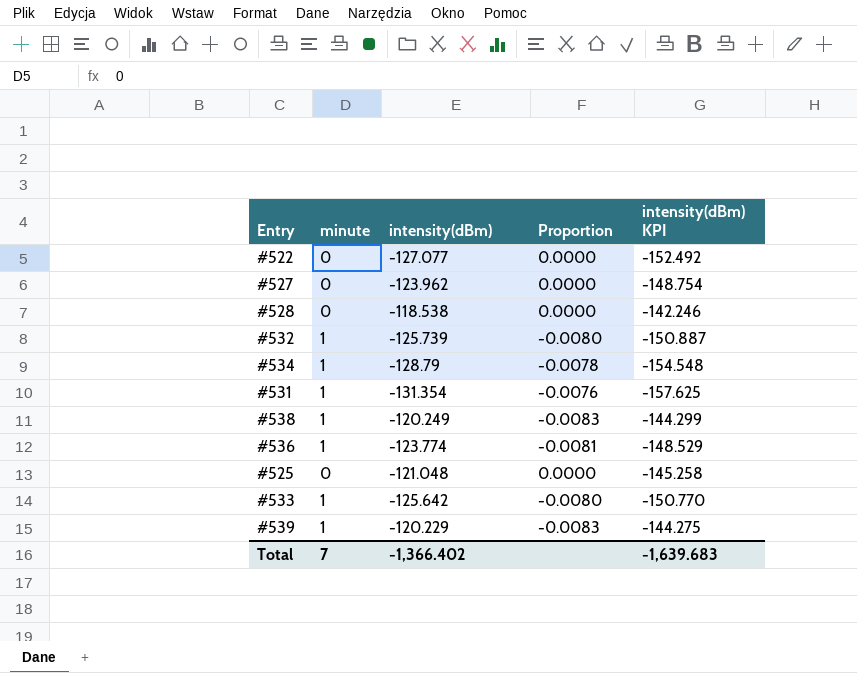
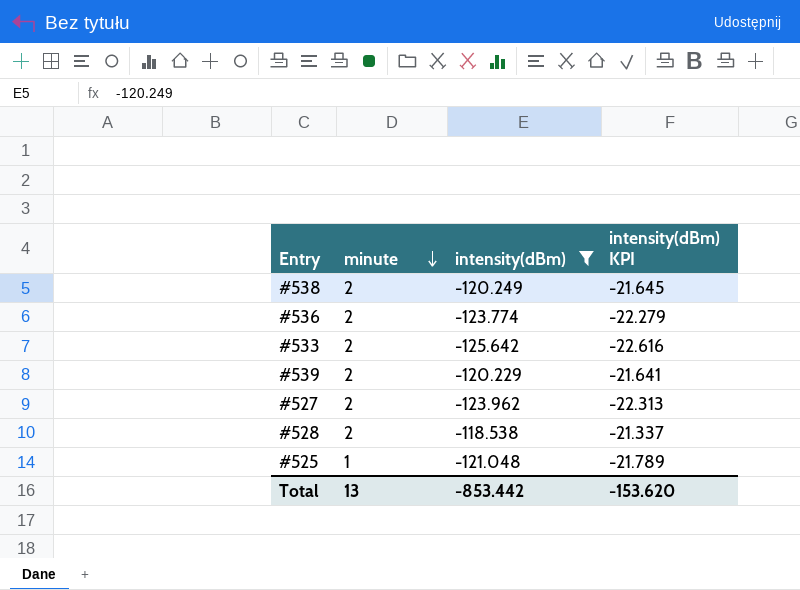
filter: none -> intensity(dBm) >= -125.642
row order: none -> minute descending
column Proportion | formula: [minute] / [intensity(dBm)] -> none
column intensity(dBm) KPI | formula: [intensity(dBm)] * 1.2 -> [intensity(dBm)] * 0.18
#538 | minute: 1 -> 2
#536 | minute: 1 -> 2
#533 | minute: 1 -> 2
#539 | minute: 1 -> 2
#527 | minute: 0 -> 2
#528 | minute: 0 -> 2
#525 | minute: 0 -> 1
Total | minute: 7 -> 13
Total | intensity(dBm): -1,366.402 -> -853.442
Total | intensity(dBm) KPI: -1,639.683 -> -153.620

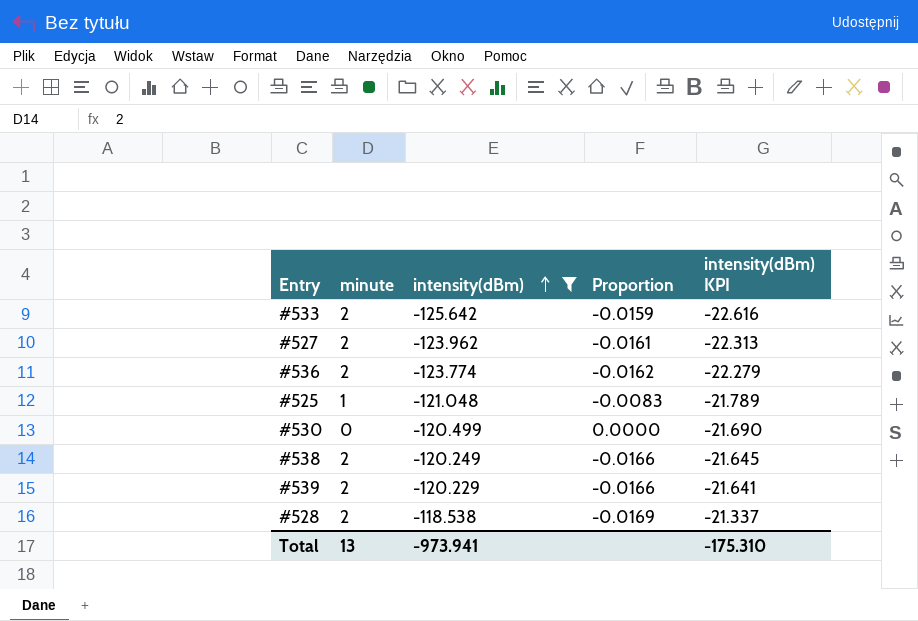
row order: minute descending -> intensity(dBm) ascending
column Proportion | formula: none -> [minute] / [intensity(dBm)]
row #530: none -> 0 | -120.499 | 0.0000 | -21.690
Total | intensity(dBm): -853.442 -> -973.941
Total | intensity(dBm) KPI: -153.620 -> -175.310

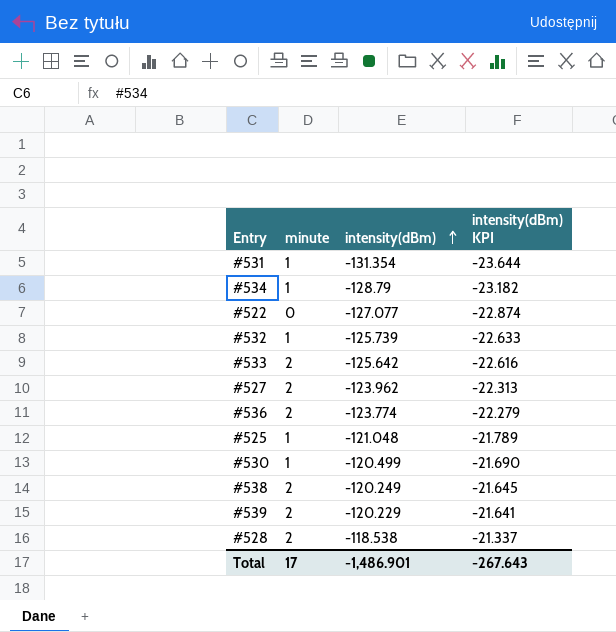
filter: intensity(dBm) >= -125.642 -> none
column Proportion | formula: [minute] / [intensity(dBm)] -> none
#530 | minute: 0 -> 1
Total | minute: 13 -> 17
Total | intensity(dBm): -973.941 -> -1,486.901
Total | intensity(dBm) KPI: -175.310 -> -267.643

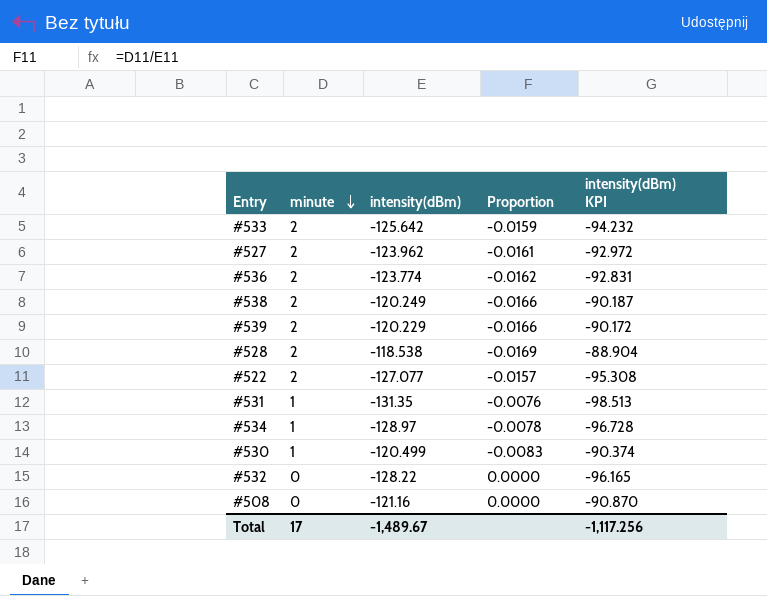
row order: intensity(dBm) ascending -> minute descending
column Proportion | formula: none -> [minute] / [intensity(dBm)]
column intensity(dBm) KPI | formula: [intensity(dBm)] * 0.18 -> [intensity(dBm)] * 0.75
row #525: 1 | -121.048 | -21.789 -> none
#522 | minute: 0 -> 2
#531 | intensity(dBm): -131.354 -> -131.35
#534 | intensity(dBm): -128.79 -> -128.97
#532 | minute: 1 -> 0
#532 | intensity(dBm): -125.739 -> -128.22
row #508: none -> 0 | -121.16 | 0.0000 | -90.870
Total | intensity(dBm): -1,486.901 -> -1,489.67
Total | intensity(dBm) KPI: -267.643 -> -1,117.256

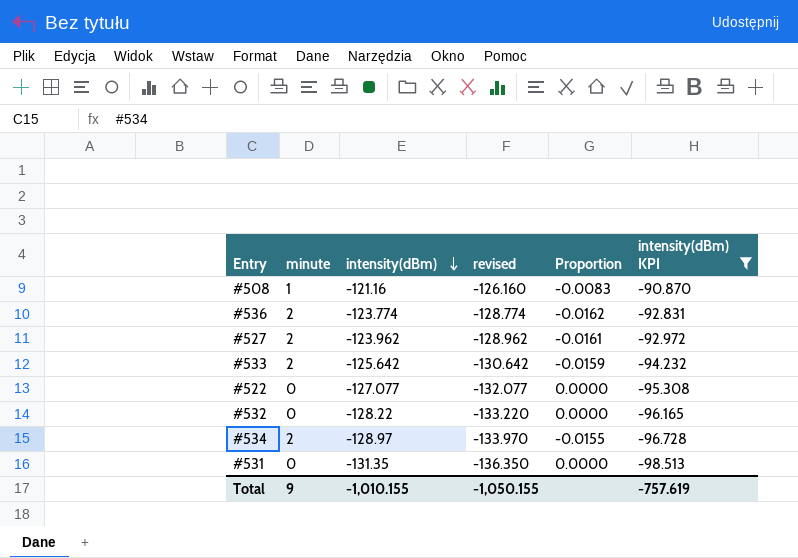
filter: none -> intensity(dBm) KPI <= -90.870
row order: minute descending -> intensity(dBm) descending
column revised | formula: none -> [intensity(dBm)] - 5
#508 | minute: 0 -> 1
#508 | Proportion: 0.0000 -> -0.0083
#522 | minute: 2 -> 0
#522 | Proportion: -0.0157 -> 0.0000
#534 | minute: 1 -> 2
#534 | Proportion: -0.0078 -> -0.0155
#531 | minute: 1 -> 0
#531 | Proportion: -0.0076 -> 0.0000
Total | minute: 17 -> 9
Total | intensity(dBm): -1,489.67 -> -1,010.155
Total | intensity(dBm) KPI: -1,117.256 -> -757.619

